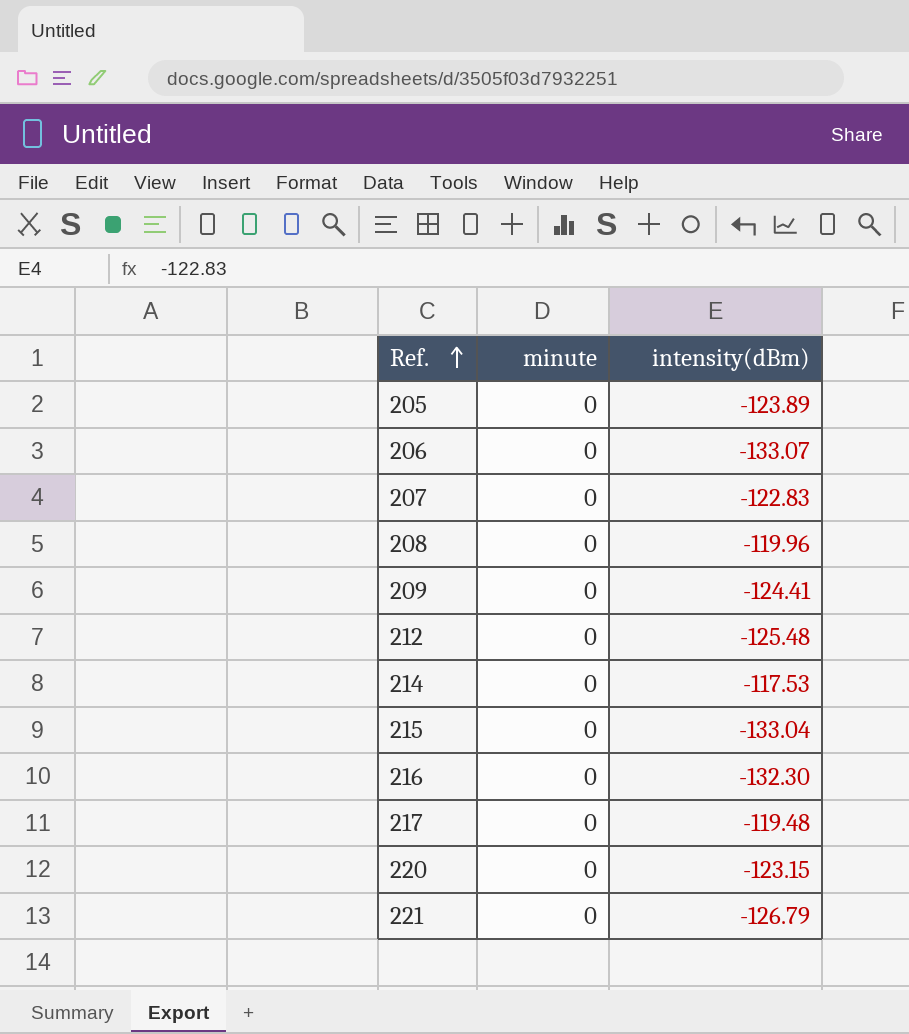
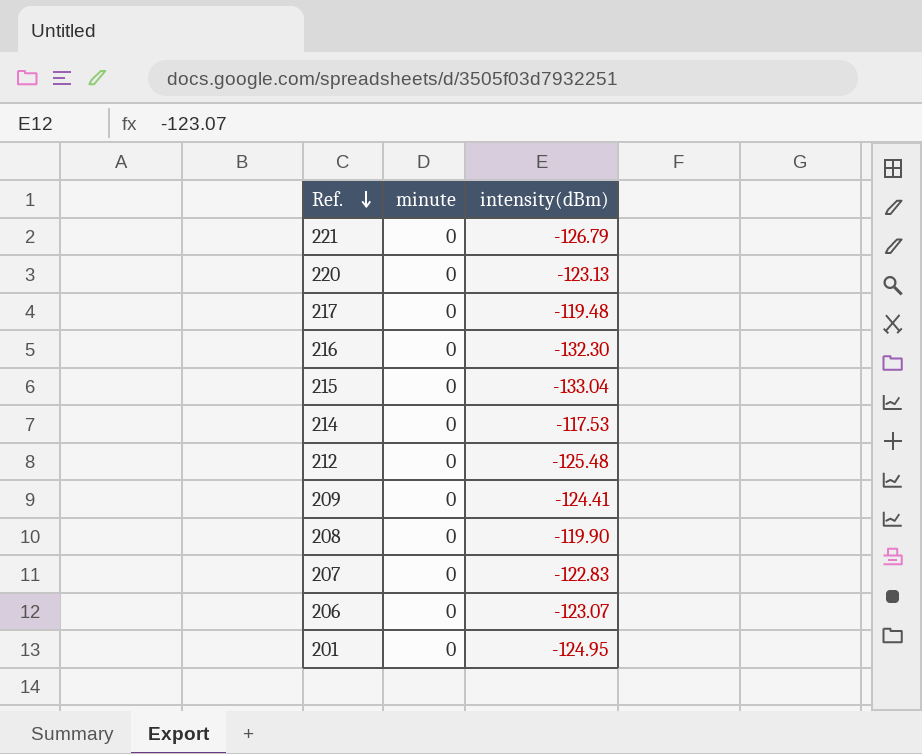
row order: Ref. ascending -> Ref. descending
row 205: 0 | -123.89 -> none
220 | intensity(dBm): -123.15 -> -123.13
208 | intensity(dBm): -119.96 -> -119.90
206 | intensity(dBm): -133.07 -> -123.07
row 201: none -> 0 | -124.95

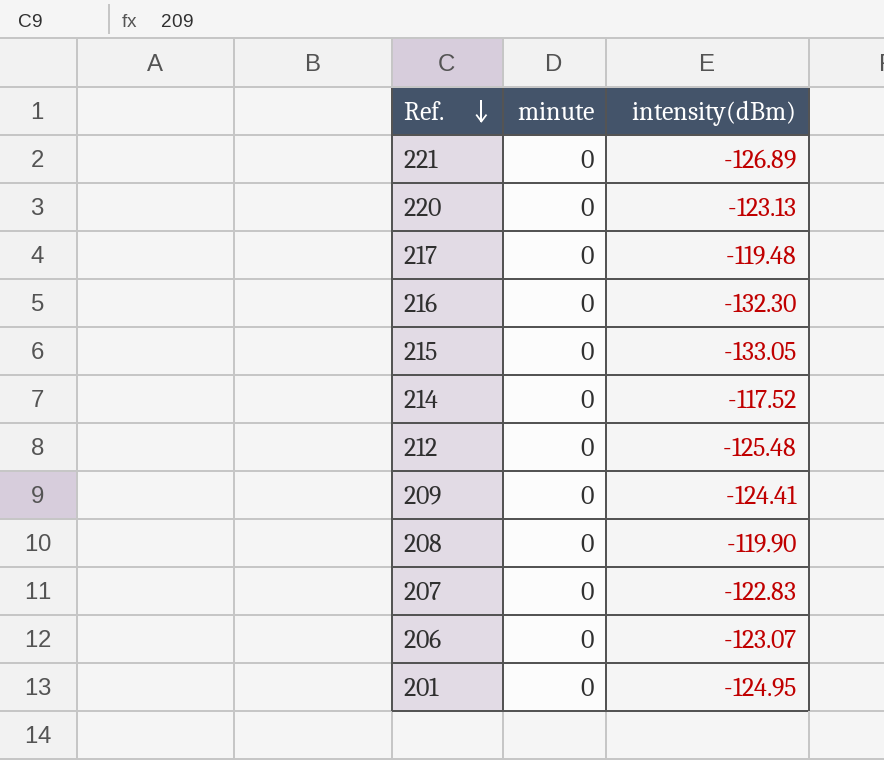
221 | intensity(dBm): -126.79 -> -126.89
215 | intensity(dBm): -133.04 -> -133.05
214 | intensity(dBm): -117.53 -> -117.52

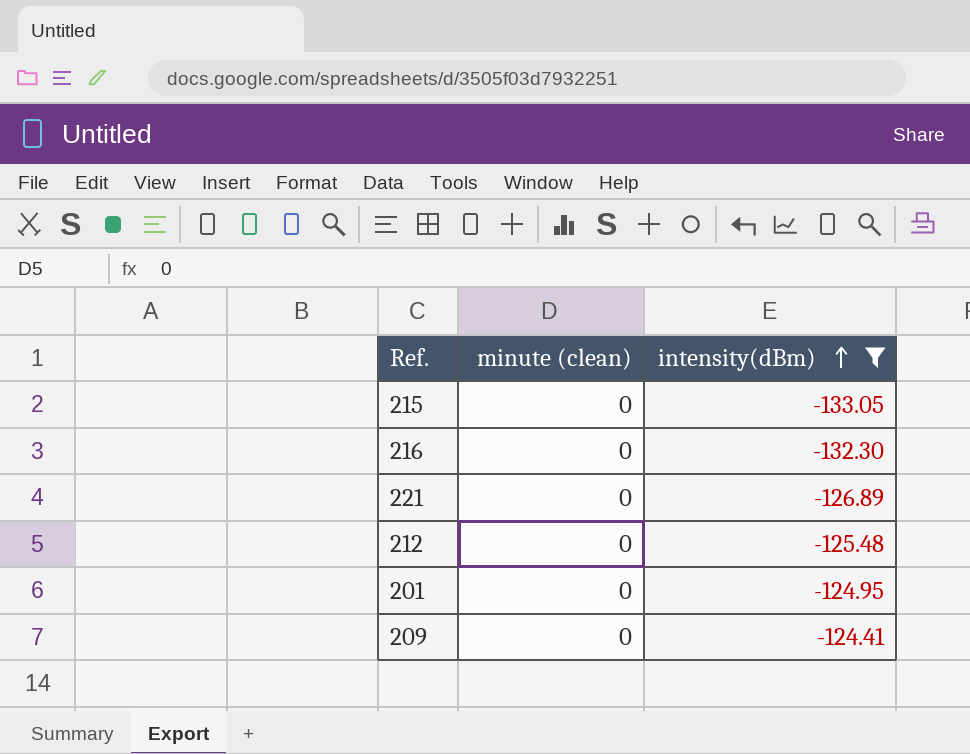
filter: none -> intensity(dBm) <= -124.41
row order: Ref. descending -> intensity(dBm) ascending
column name: minute -> minute (clean)

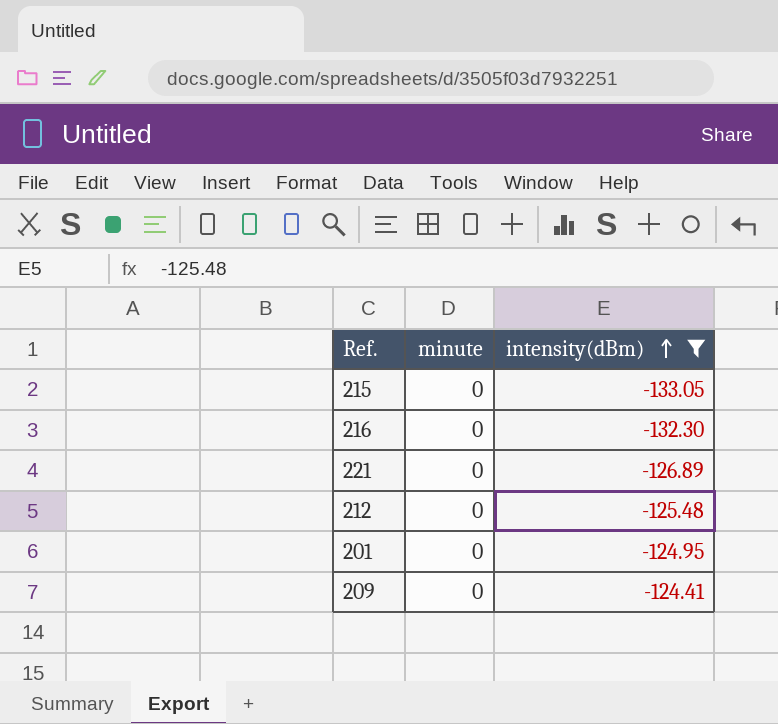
column name: minute (clean) -> minute

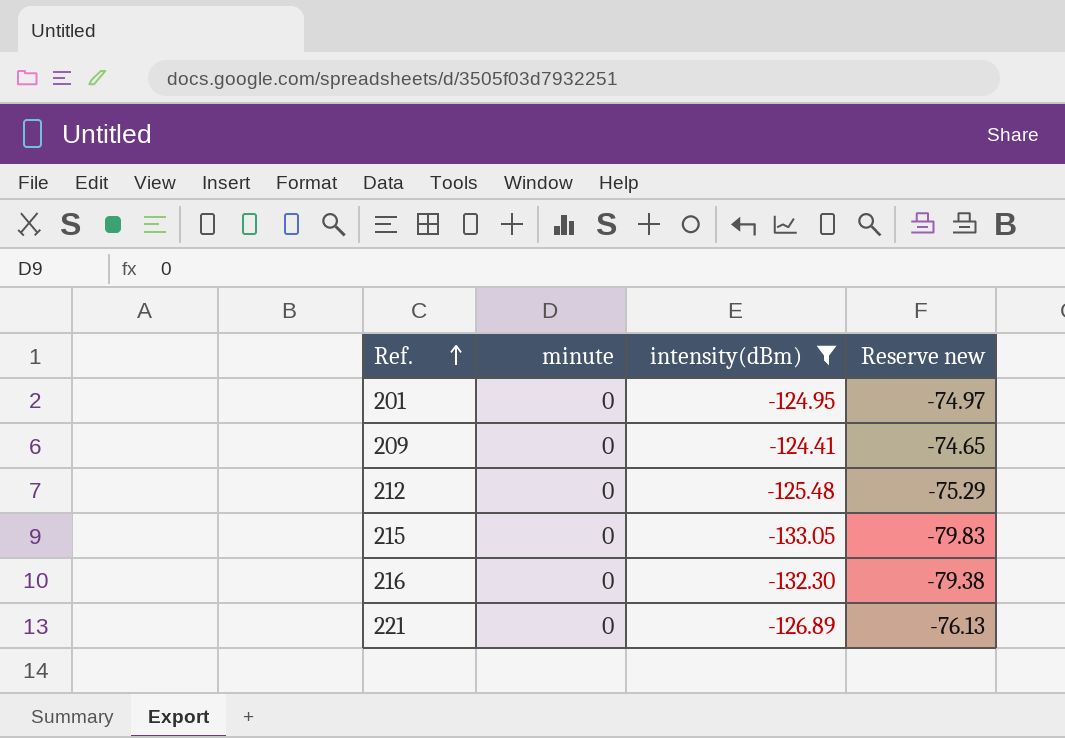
row order: intensity(dBm) ascending -> Ref. ascending
column Reserve new | formula: none -> [intensity(dBm)] * 0.6

